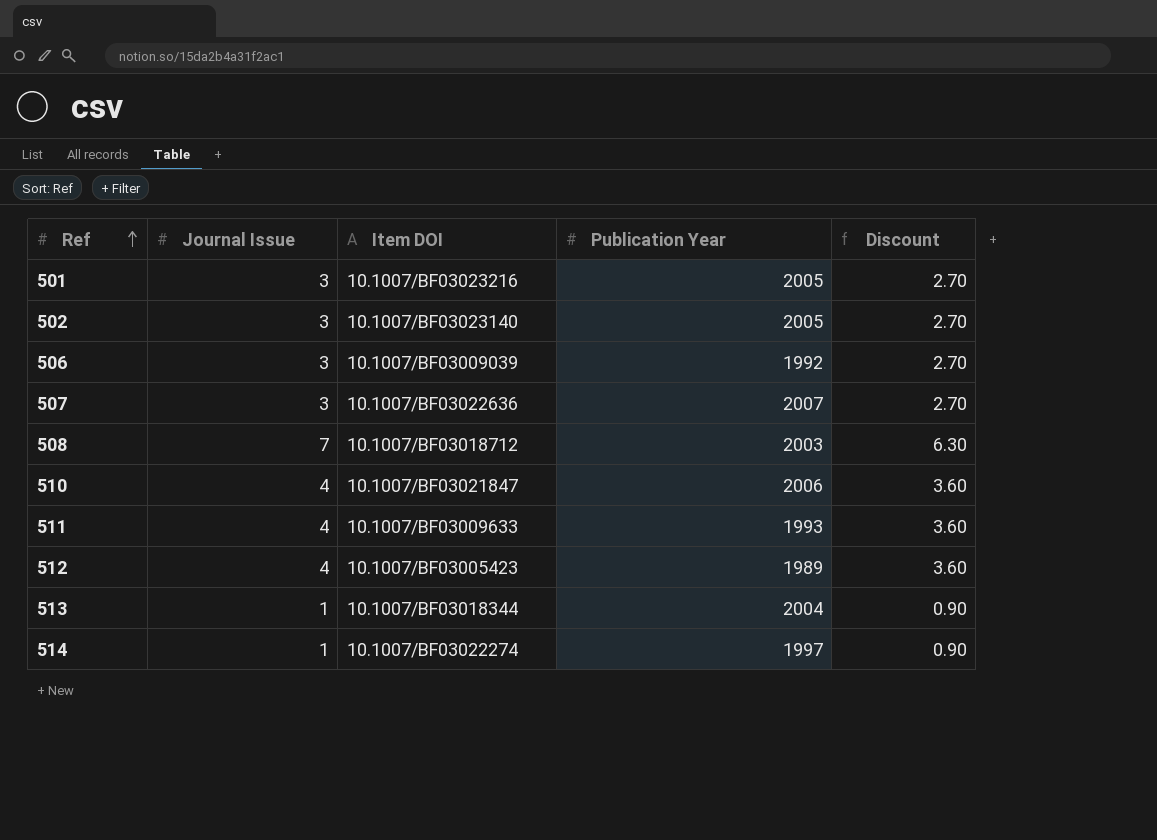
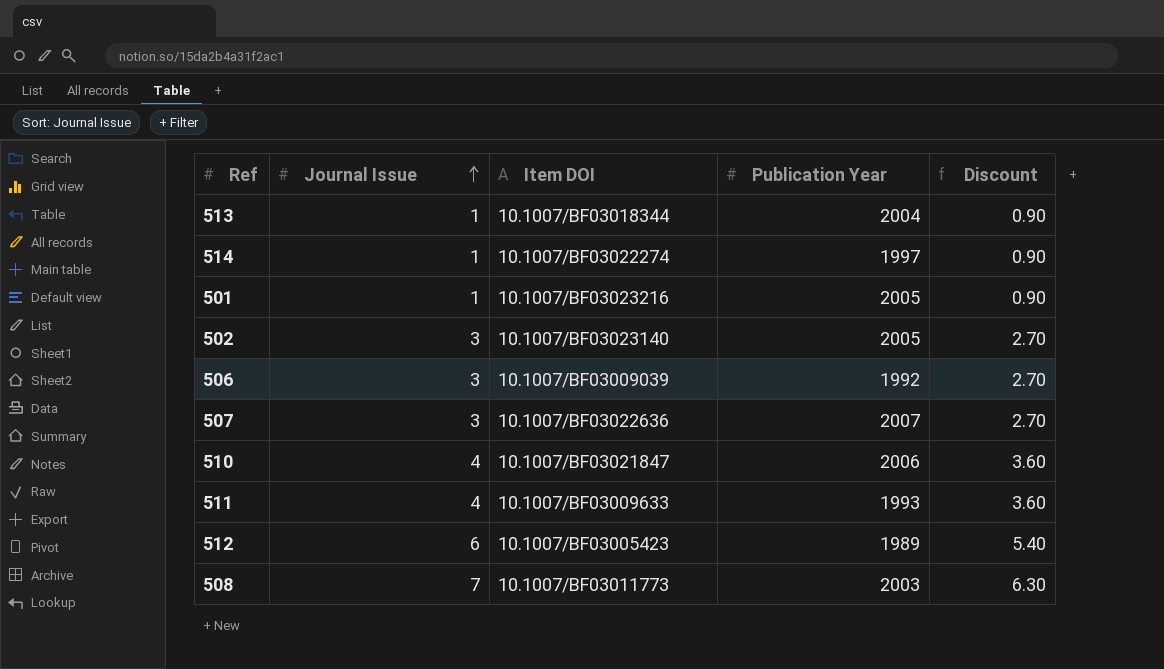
row order: Ref ascending -> Journal Issue ascending
501 | Journal Issue: 3 -> 1
501 | Discount: 2.70 -> 0.90
512 | Journal Issue: 4 -> 6
512 | Discount: 3.60 -> 5.40
508 | Item DOI: 10.1007/BF03018712 -> 10.1007/BF03011773

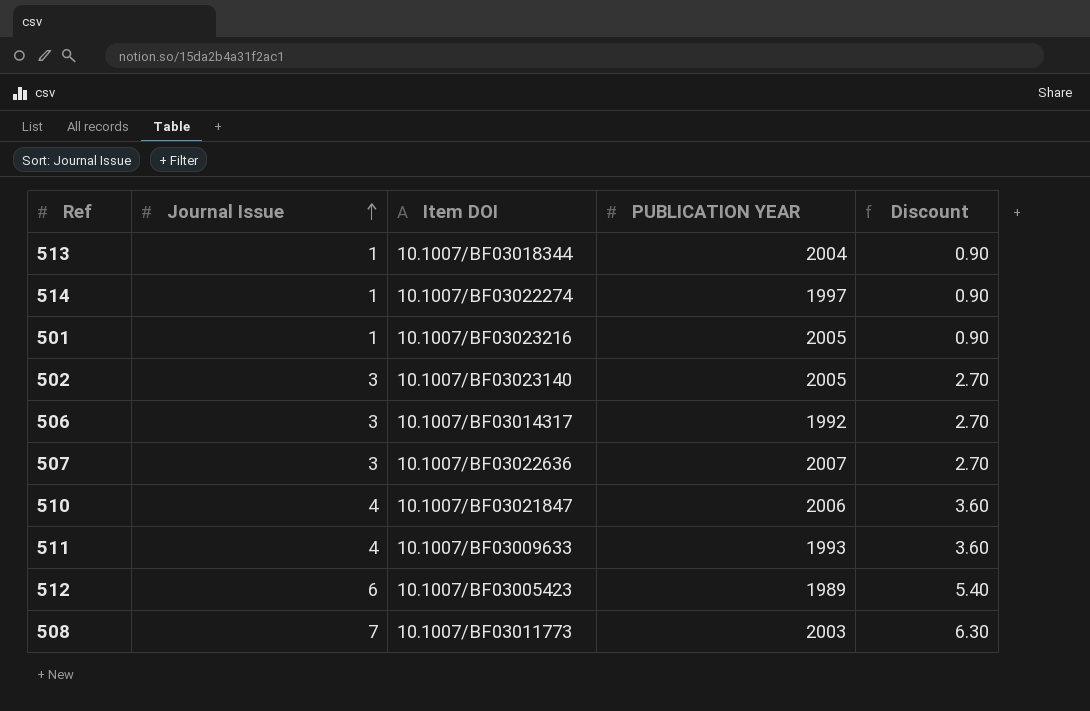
column name: Publication Year -> PUBLICATION YEAR
506 | Item DOI: 10.1007/BF03009039 -> 10.1007/BF03014317

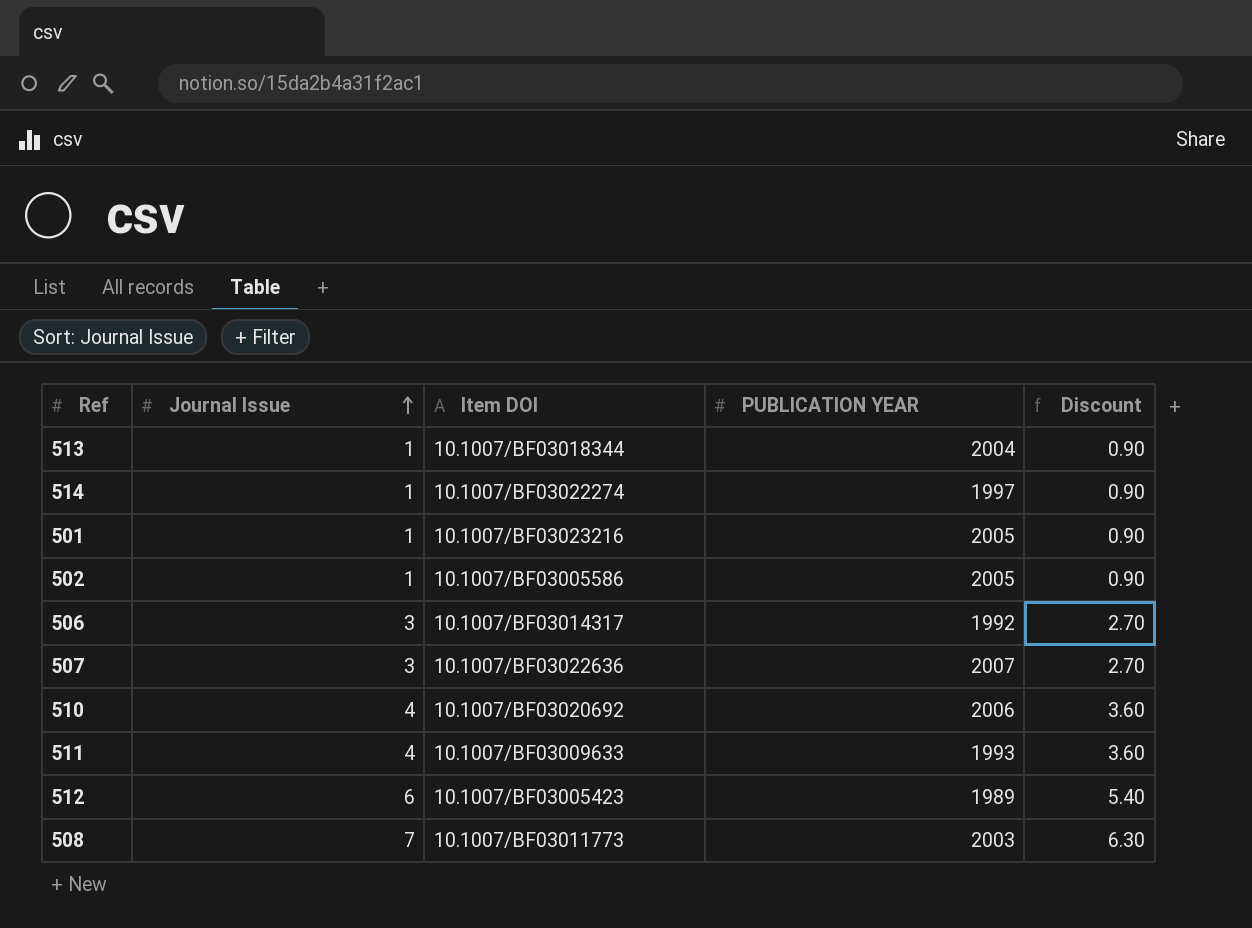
502 | Journal Issue: 3 -> 1
502 | Item DOI: 10.1007/BF03023140 -> 10.1007/BF03005586
502 | Discount: 2.70 -> 0.90
510 | Item DOI: 10.1007/BF03021847 -> 10.1007/BF03020692

